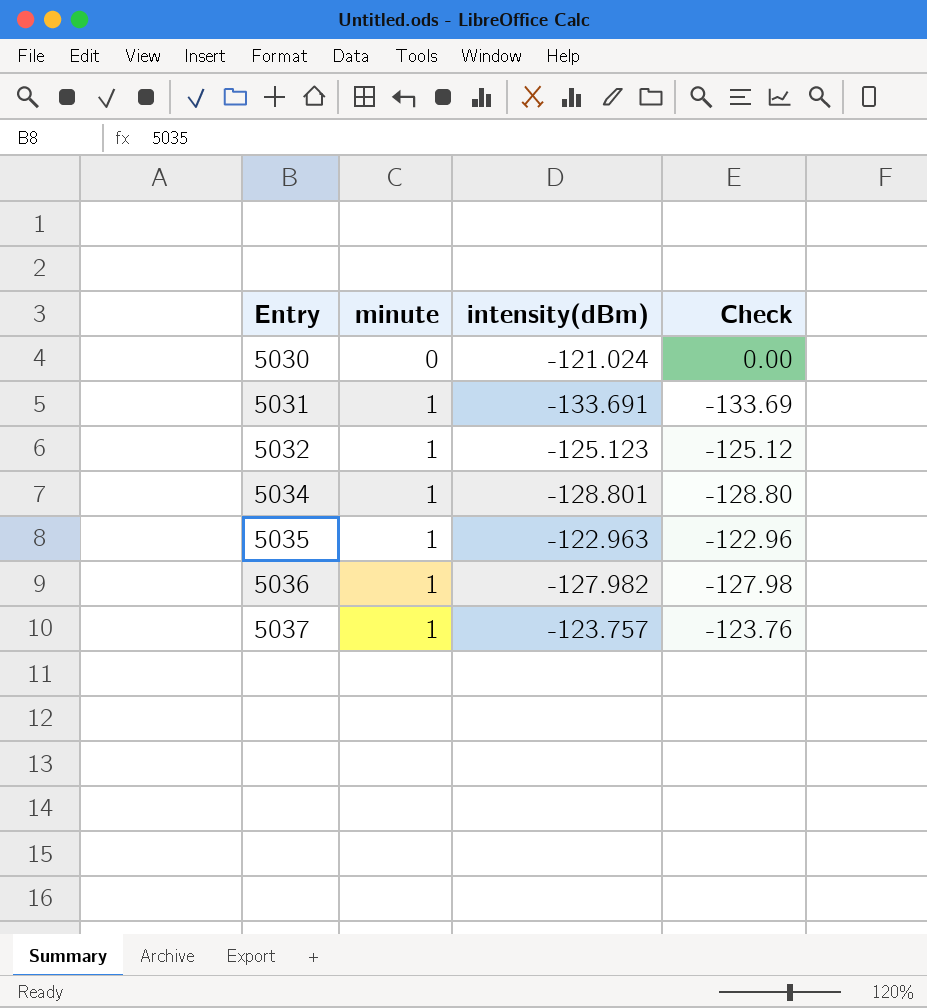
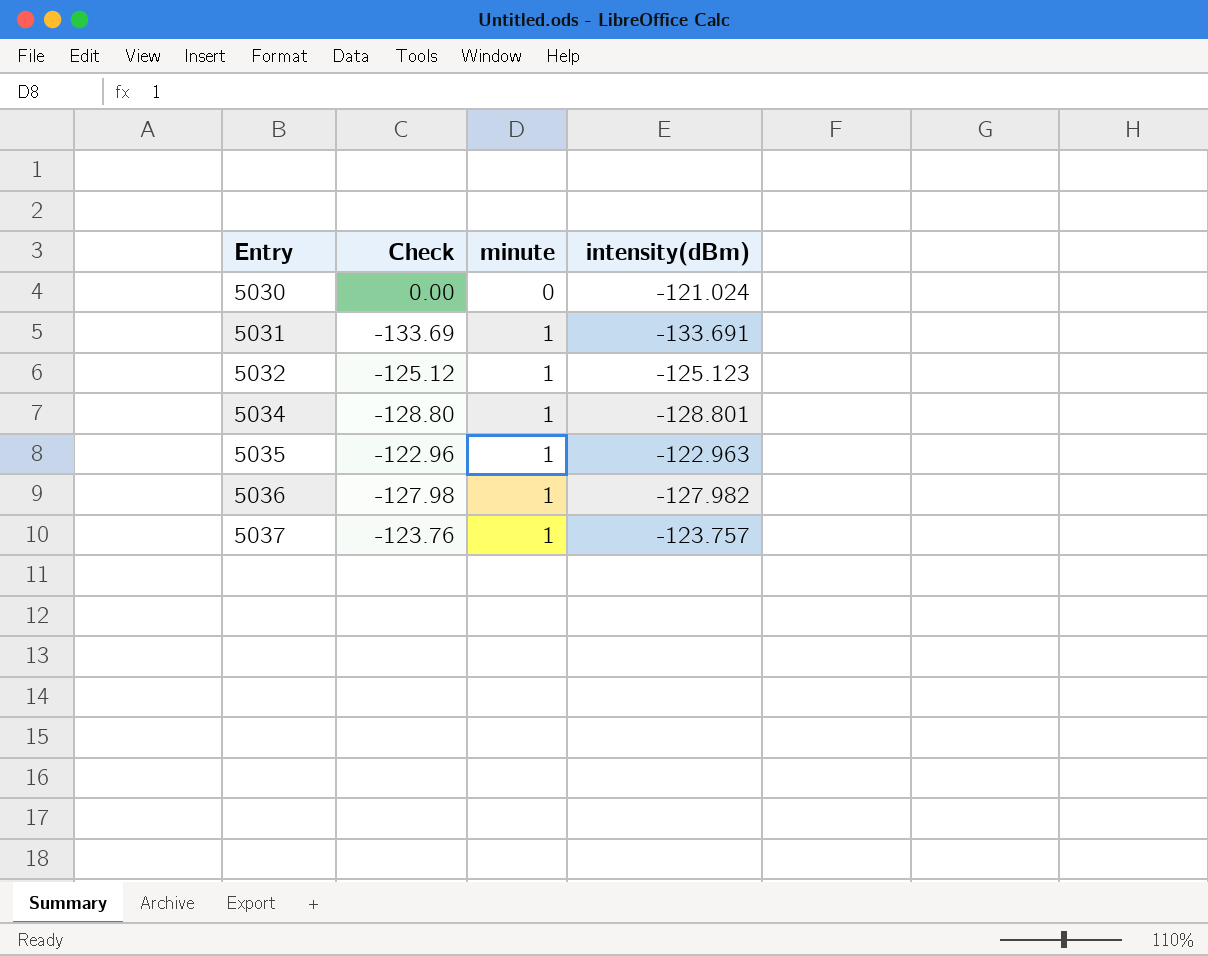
column Check | position: 4 -> 2

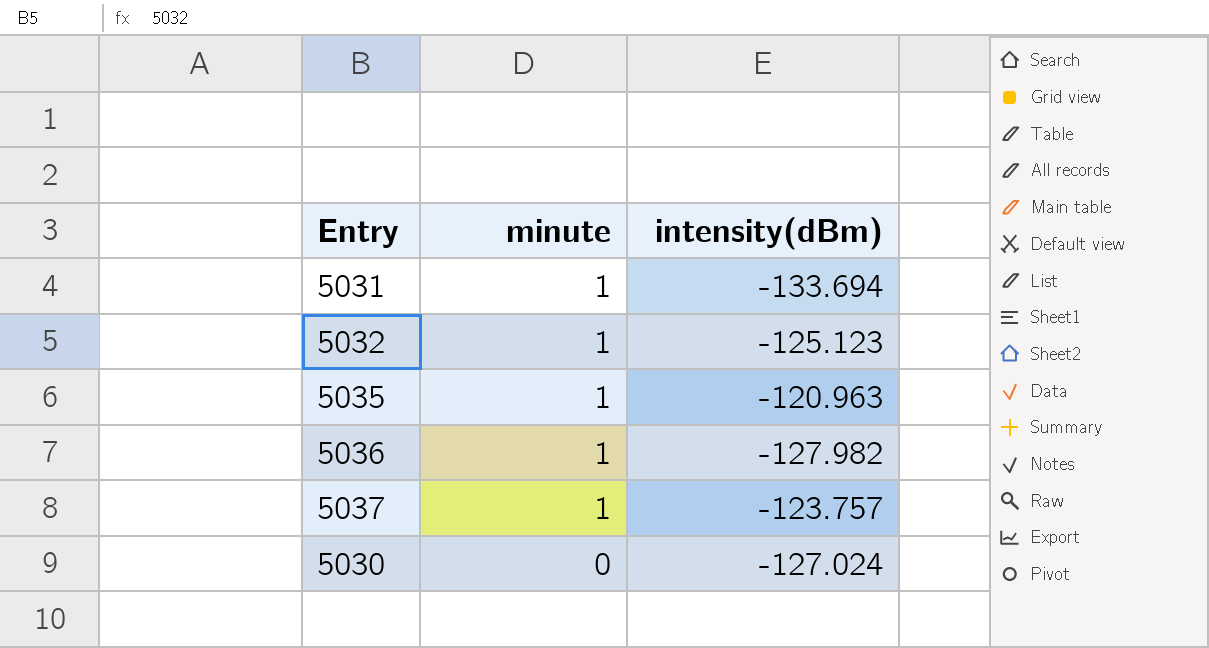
row order: Entry ascending -> minute descending
column Check | formula: [minute] * [intensity(dBm)] -> none
row 5034: -128.80 | 1 | -128.801 -> none
5031 | intensity(dBm): -133.691 -> -133.694
5035 | intensity(dBm): -122.963 -> -120.963
5030 | intensity(dBm): -121.024 -> -127.024

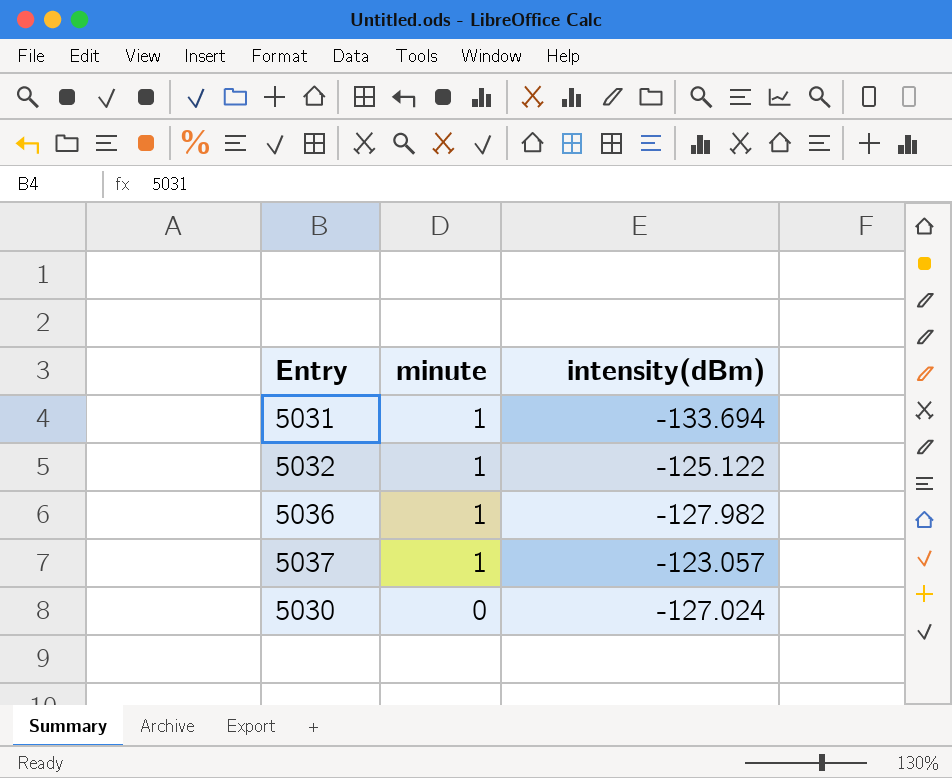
row 5035: 1 | -120.963 -> none
5032 | intensity(dBm): -125.123 -> -125.122
5037 | intensity(dBm): -123.757 -> -123.057

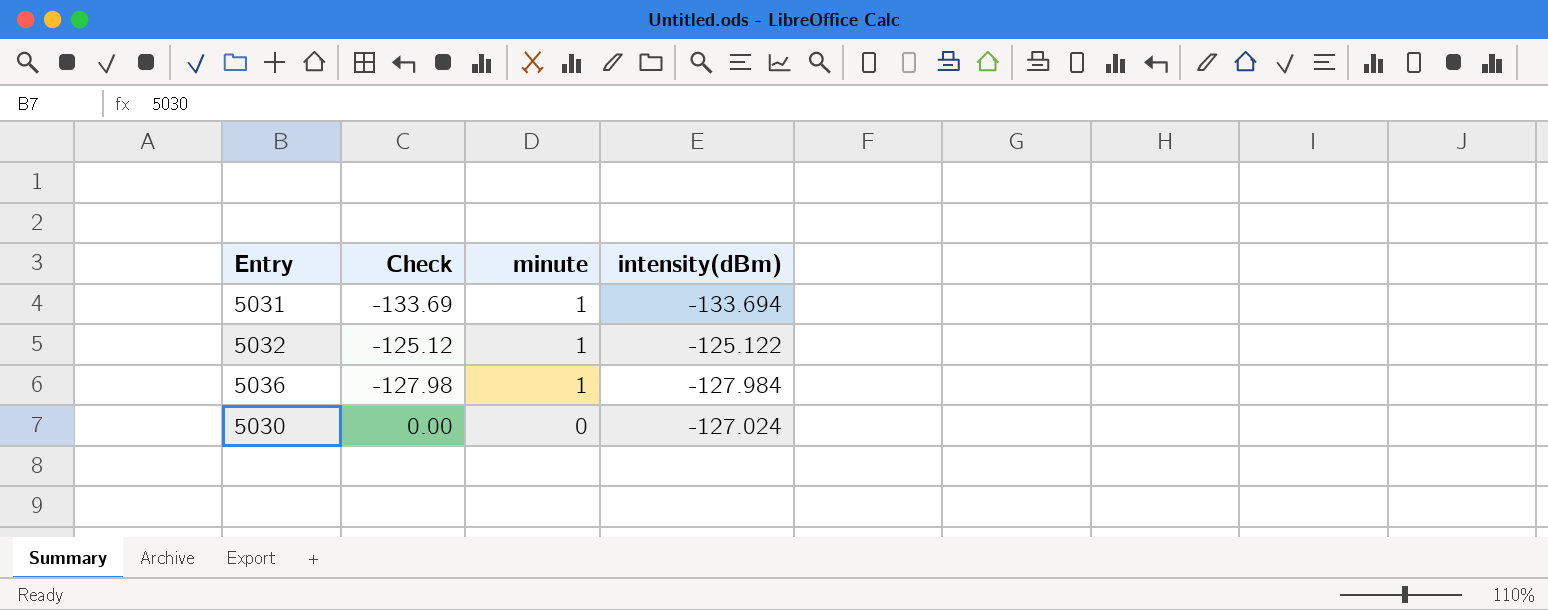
column Check | formula: none -> [minute] * [intensity(dBm)]
row 5037: 1 | -123.057 -> none
5036 | intensity(dBm): -127.982 -> -127.984

